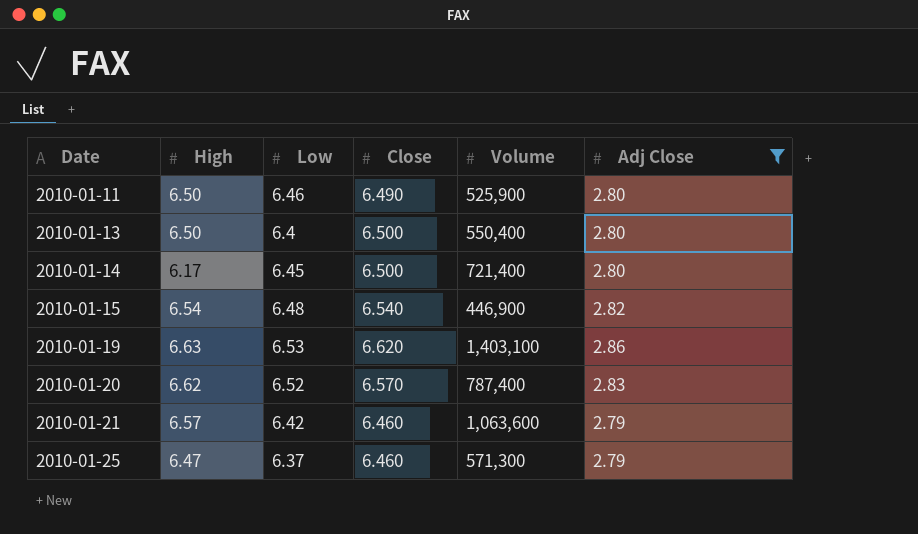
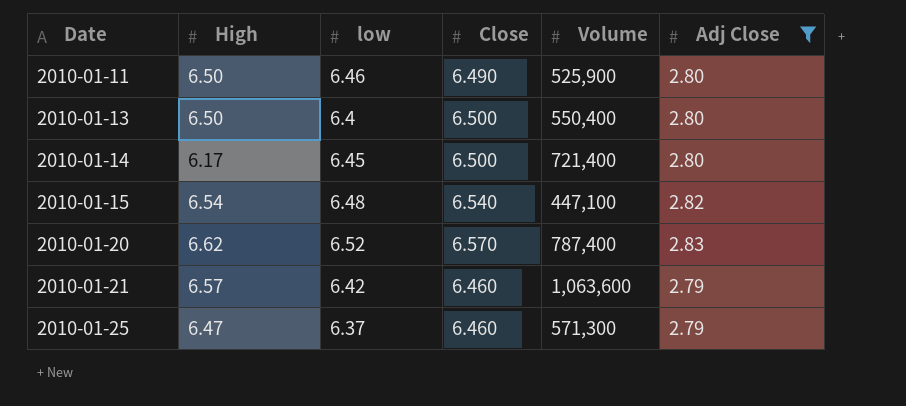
column name: Low -> low
row 2010-01-19: 6.63 | 6.53 | 6.620 | 1,403,100 | 2.86 -> none
2010-01-15 | Volume: 446,900 -> 447,100

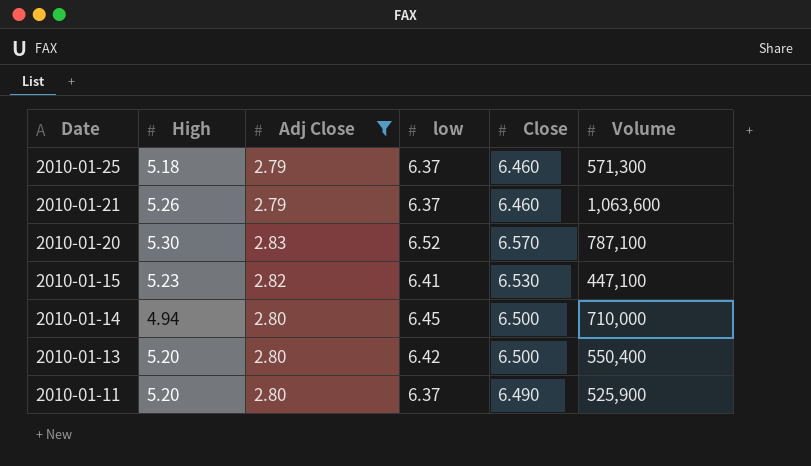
row order: Date ascending -> Date descending
column Adj Close | position: 6 -> 3
2010-01-25 | High: 6.47 -> 5.18
2010-01-21 | High: 6.57 -> 5.26
2010-01-21 | low: 6.42 -> 6.37
2010-01-20 | High: 6.62 -> 5.30
2010-01-20 | Volume: 787,400 -> 787,100
2010-01-15 | High: 6.54 -> 5.23
2010-01-15 | low: 6.48 -> 6.41
2010-01-15 | Close: 6.540 -> 6.530
2010-01-14 | High: 6.17 -> 4.94
2010-01-14 | Volume: 721,400 -> 710,000
2010-01-13 | High: 6.50 -> 5.20
2010-01-13 | low: 6.4 -> 6.42
2010-01-11 | High: 6.50 -> 5.20
2010-01-11 | low: 6.46 -> 6.37

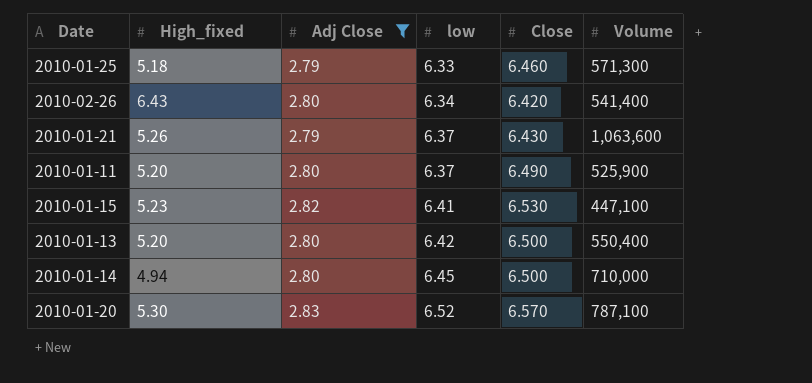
row order: Date descending -> low ascending
column name: High -> High_fixed
2010-01-25 | low: 6.37 -> 6.33
row 2010-02-26: none -> 6.43 | 2.80 | 6.34 | 6.420 | 541,400
2010-01-21 | Close: 6.460 -> 6.430

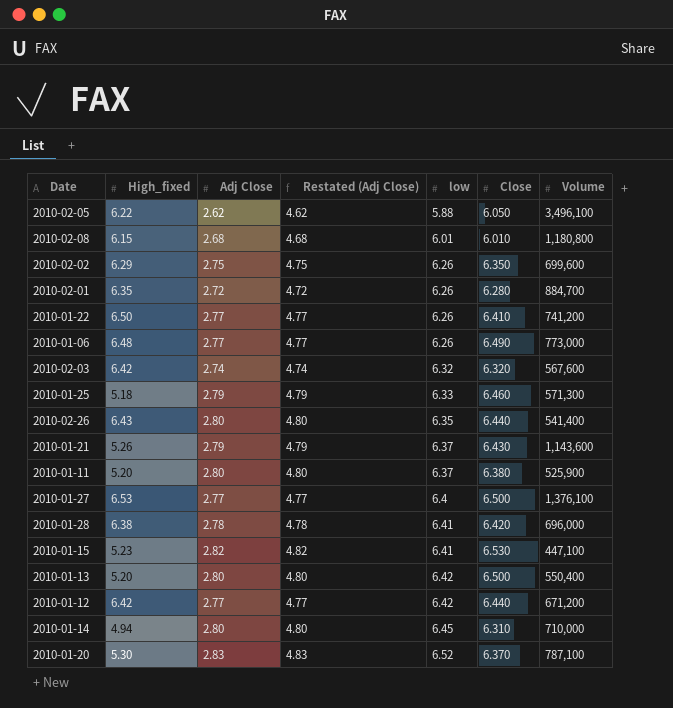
filter: Adj Close >= 2.79 -> none
column Restated (Adj Close) | formula: none -> [Adj Close] + 2
2010-02-26 | low: 6.34 -> 6.35
2010-02-26 | Close: 6.420 -> 6.440
2010-01-21 | Volume: 1,063,600 -> 1,143,600
2010-01-11 | Close: 6.490 -> 6.380
2010-01-14 | Close: 6.500 -> 6.310
2010-01-20 | Close: 6.570 -> 6.370

